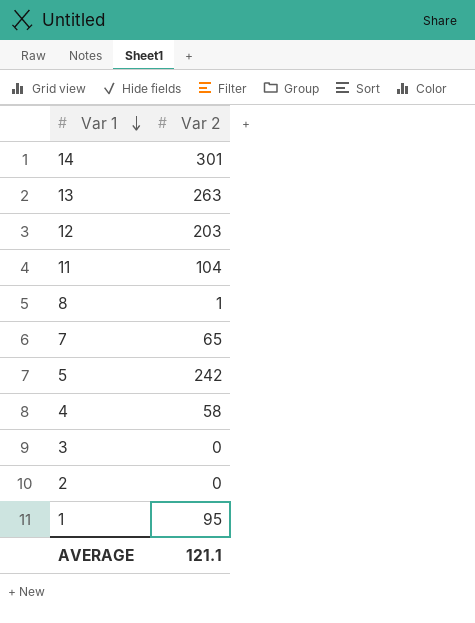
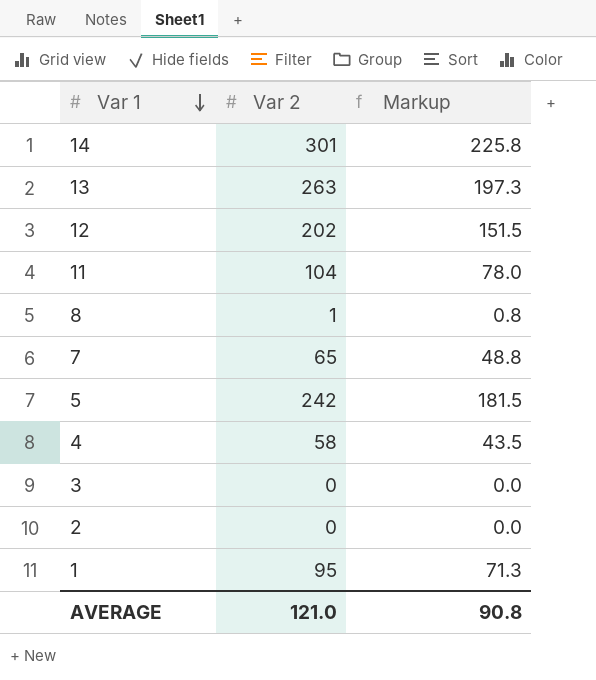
column Markup | formula: none -> [Var 2] * 0.75
12 | Var 2: 203 -> 202
AVERAGE | Var 2: 121.1 -> 121.0

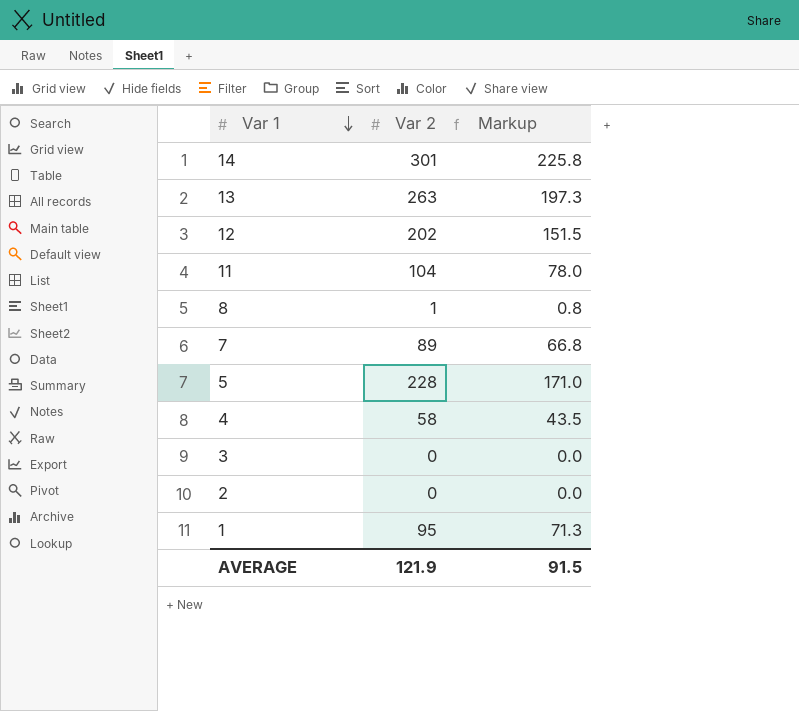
7 | Var 2: 65 -> 89
7 | Markup: 48.8 -> 66.8
5 | Var 2: 242 -> 228
5 | Markup: 181.5 -> 171.0
AVERAGE | Var 2: 121.0 -> 121.9
AVERAGE | Markup: 90.8 -> 91.5

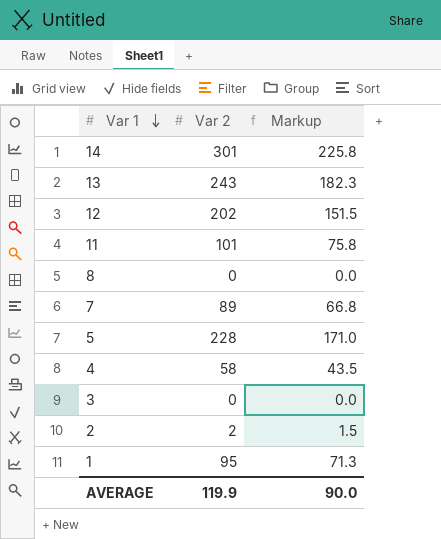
13 | Var 2: 263 -> 243
13 | Markup: 197.3 -> 182.3
11 | Var 2: 104 -> 101
11 | Markup: 78.0 -> 75.8
8 | Var 2: 1 -> 0
8 | Markup: 0.8 -> 0.0
2 | Var 2: 0 -> 2
2 | Markup: 0.0 -> 1.5
AVERAGE | Var 2: 121.9 -> 119.9
AVERAGE | Markup: 91.5 -> 90.0

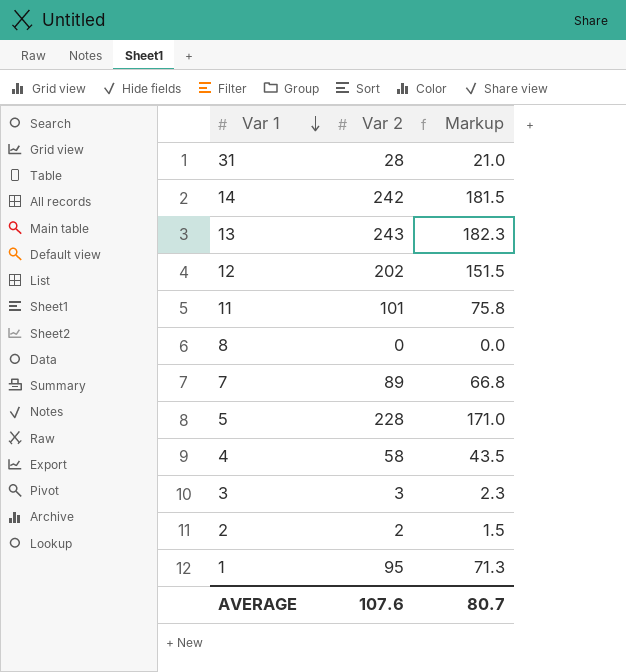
row 31: none -> 28 | 21.0
14 | Var 2: 301 -> 242
14 | Markup: 225.8 -> 181.5
3 | Var 2: 0 -> 3
3 | Markup: 0.0 -> 2.3
AVERAGE | Var 2: 119.9 -> 107.6
AVERAGE | Markup: 90.0 -> 80.7

